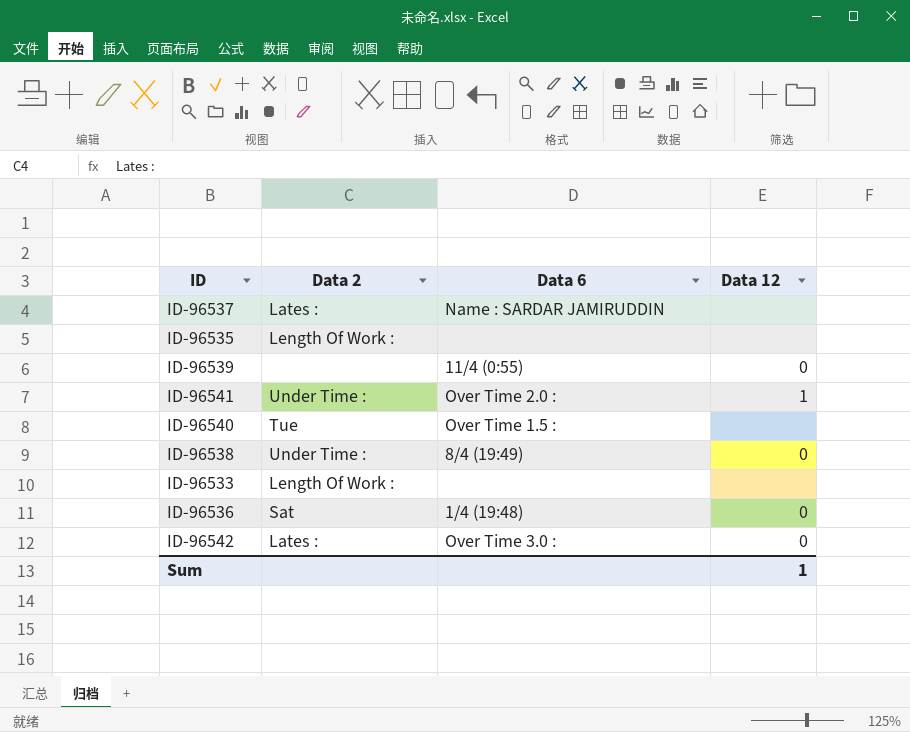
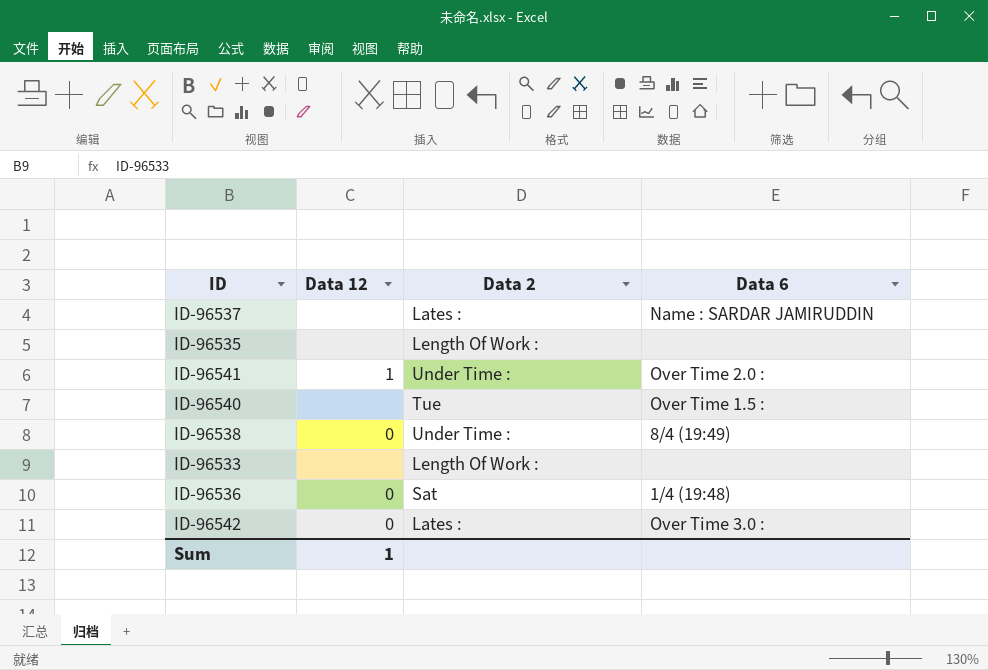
column Data 12 | position: 4 -> 2
row ID-96539: none | 11/4 (0:55) | 0 -> none

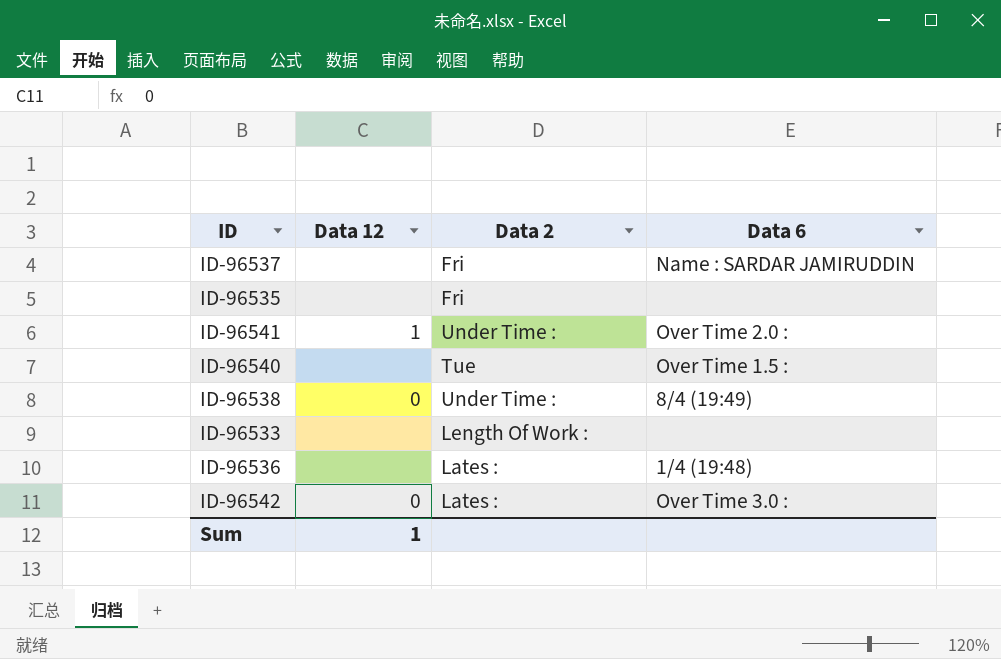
ID-96537 | Data 2: Lates : -> Fri
ID-96535 | Data 2: Length Of Work : -> Fri
ID-96536 | Data 12: 0 -> none
ID-96536 | Data 2: Sat -> Lates :

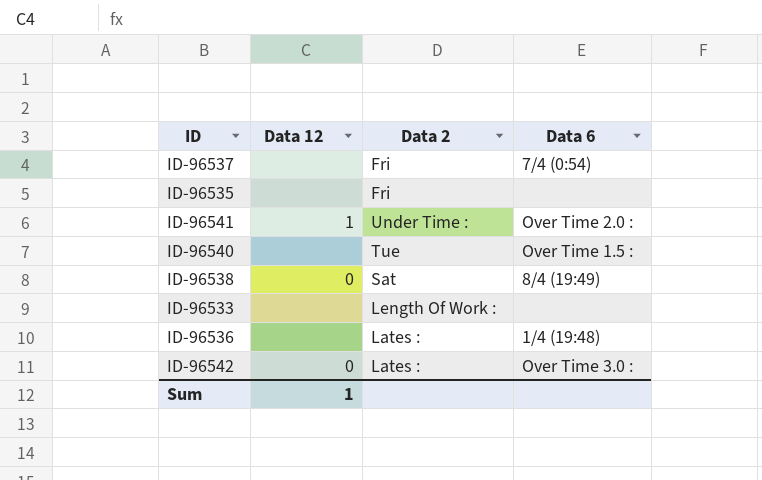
ID-96537 | Data 6: Name : SARDAR JAMIRUDDIN -> 7/4 (0:54)
ID-96538 | Data 2: Under Time : -> Sat

